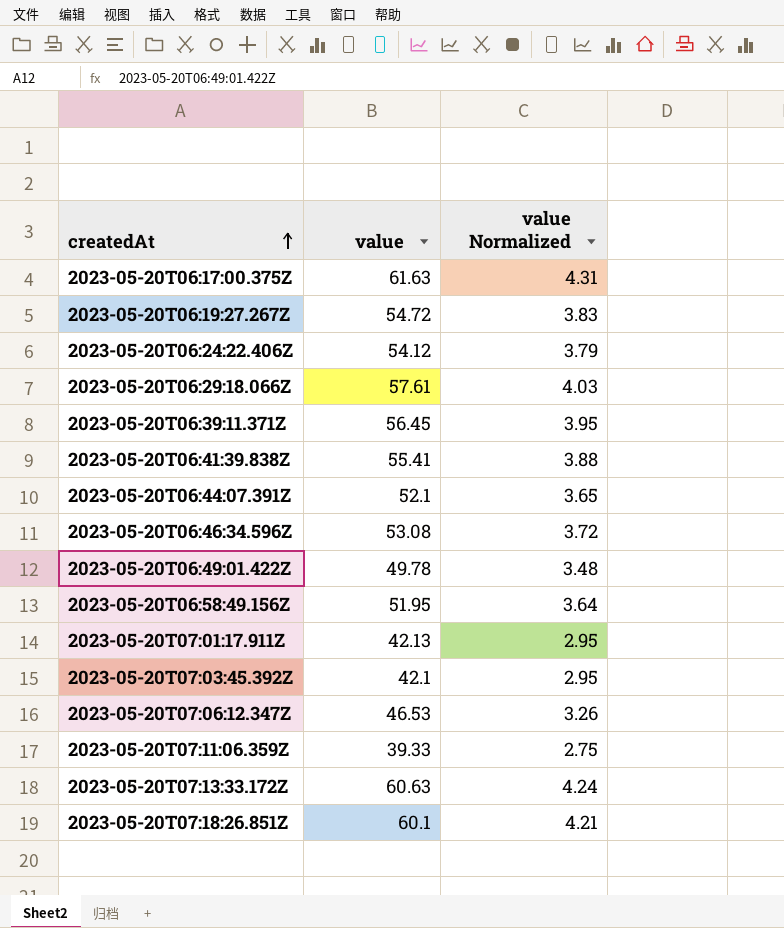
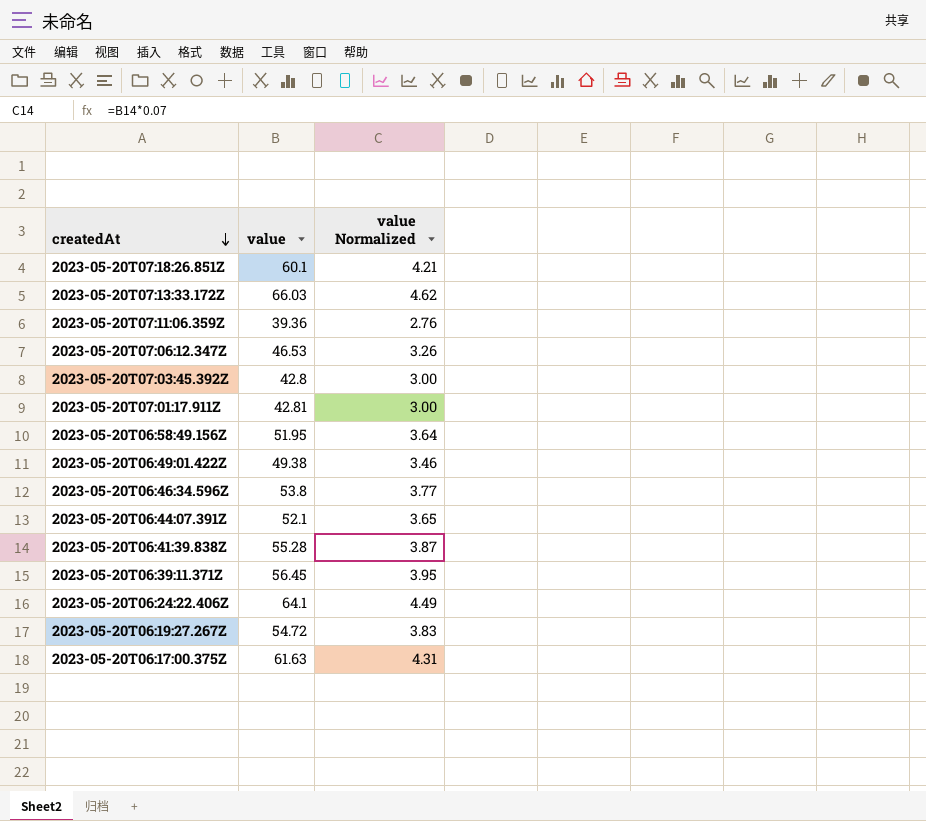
row order: createdAt ascending -> createdAt descending
row 2023-05-20T06:29:18.066Z: 57.61 | 4.03 -> none
2023-05-20T07:13:33.172Z | value: 60.63 -> 66.03
2023-05-20T07:13:33.172Z | value Normalized: 4.24 -> 4.62
2023-05-20T07:11:06.359Z | value: 39.33 -> 39.36
2023-05-20T07:11:06.359Z | value Normalized: 2.75 -> 2.76
2023-05-20T07:03:45.392Z | value: 42.1 -> 42.8
2023-05-20T07:03:45.392Z | value Normalized: 2.95 -> 3.00
2023-05-20T07:01:17.911Z | value: 42.13 -> 42.81
2023-05-20T07:01:17.911Z | value Normalized: 2.95 -> 3.00
2023-05-20T06:49:01.422Z | value: 49.78 -> 49.38
2023-05-20T06:49:01.422Z | value Normalized: 3.48 -> 3.46
2023-05-20T06:46:34.596Z | value: 53.08 -> 53.8
2023-05-20T06:46:34.596Z | value Normalized: 3.72 -> 3.77
2023-05-20T06:41:39.838Z | value: 55.41 -> 55.28
2023-05-20T06:41:39.838Z | value Normalized: 3.88 -> 3.87
2023-05-20T06:24:22.406Z | value: 54.12 -> 64.1
2023-05-20T06:24:22.406Z | value Normalized: 3.79 -> 4.49

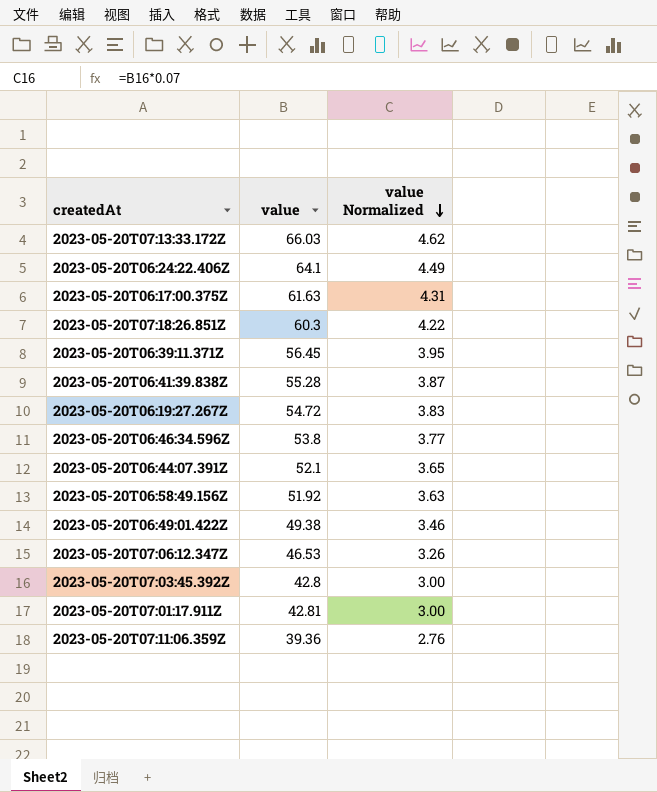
row order: createdAt descending -> value Normalized descending
2023-05-20T07:18:26.851Z | value: 60.1 -> 60.3
2023-05-20T07:18:26.851Z | value Normalized: 4.21 -> 4.22
2023-05-20T06:58:49.156Z | value: 51.95 -> 51.92
2023-05-20T06:58:49.156Z | value Normalized: 3.64 -> 3.63

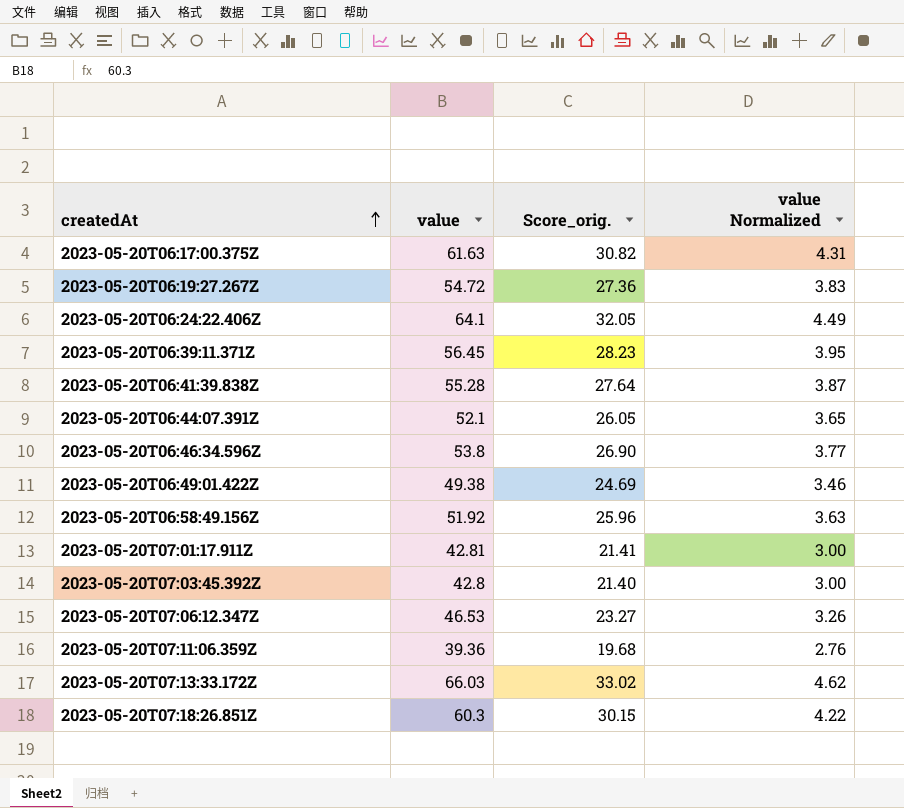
row order: value Normalized descending -> createdAt ascending
column Score_orig. | formula: none -> [value] * 0.5

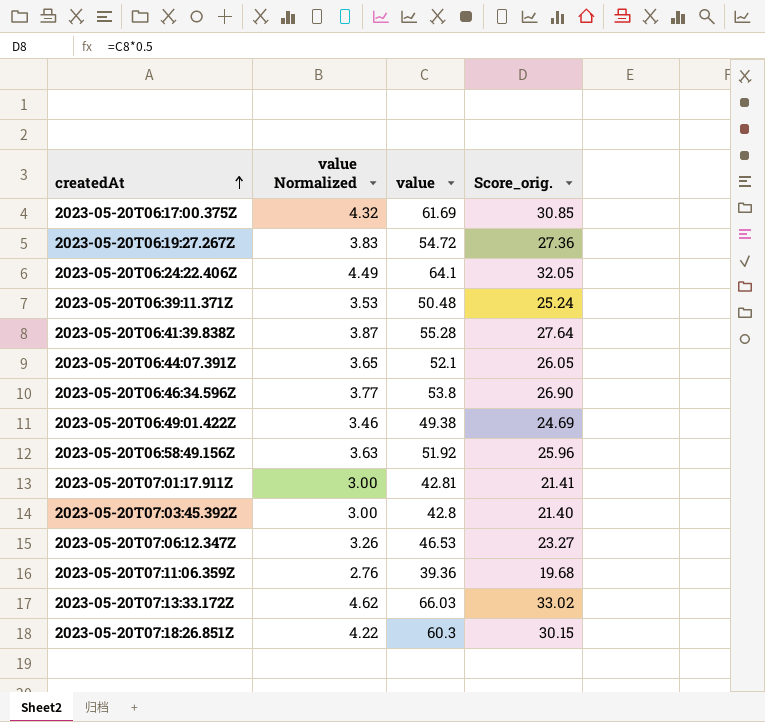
column value Normalized | position: 4 -> 2
2023-05-20T06:17:00.375Z | value Normalized: 4.31 -> 4.32
2023-05-20T06:17:00.375Z | value: 61.63 -> 61.69
2023-05-20T06:17:00.375Z | Score_orig.: 30.82 -> 30.85
2023-05-20T06:39:11.371Z | value Normalized: 3.95 -> 3.53
2023-05-20T06:39:11.371Z | value: 56.45 -> 50.48
2023-05-20T06:39:11.371Z | Score_orig.: 28.23 -> 25.24

